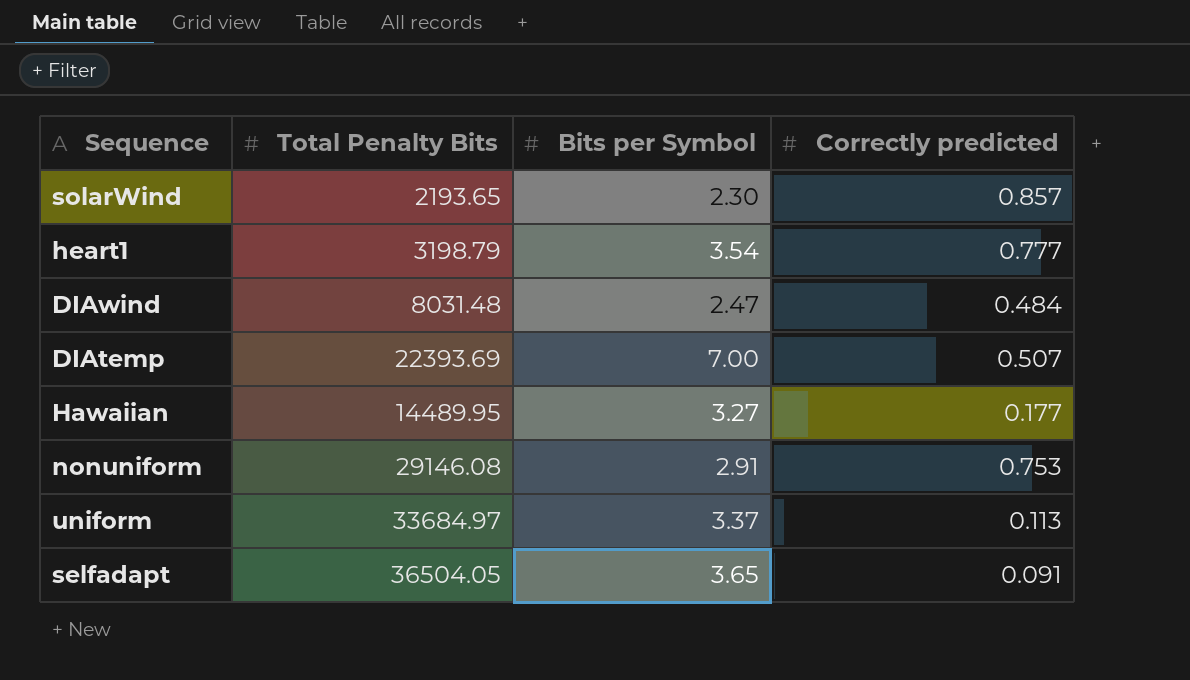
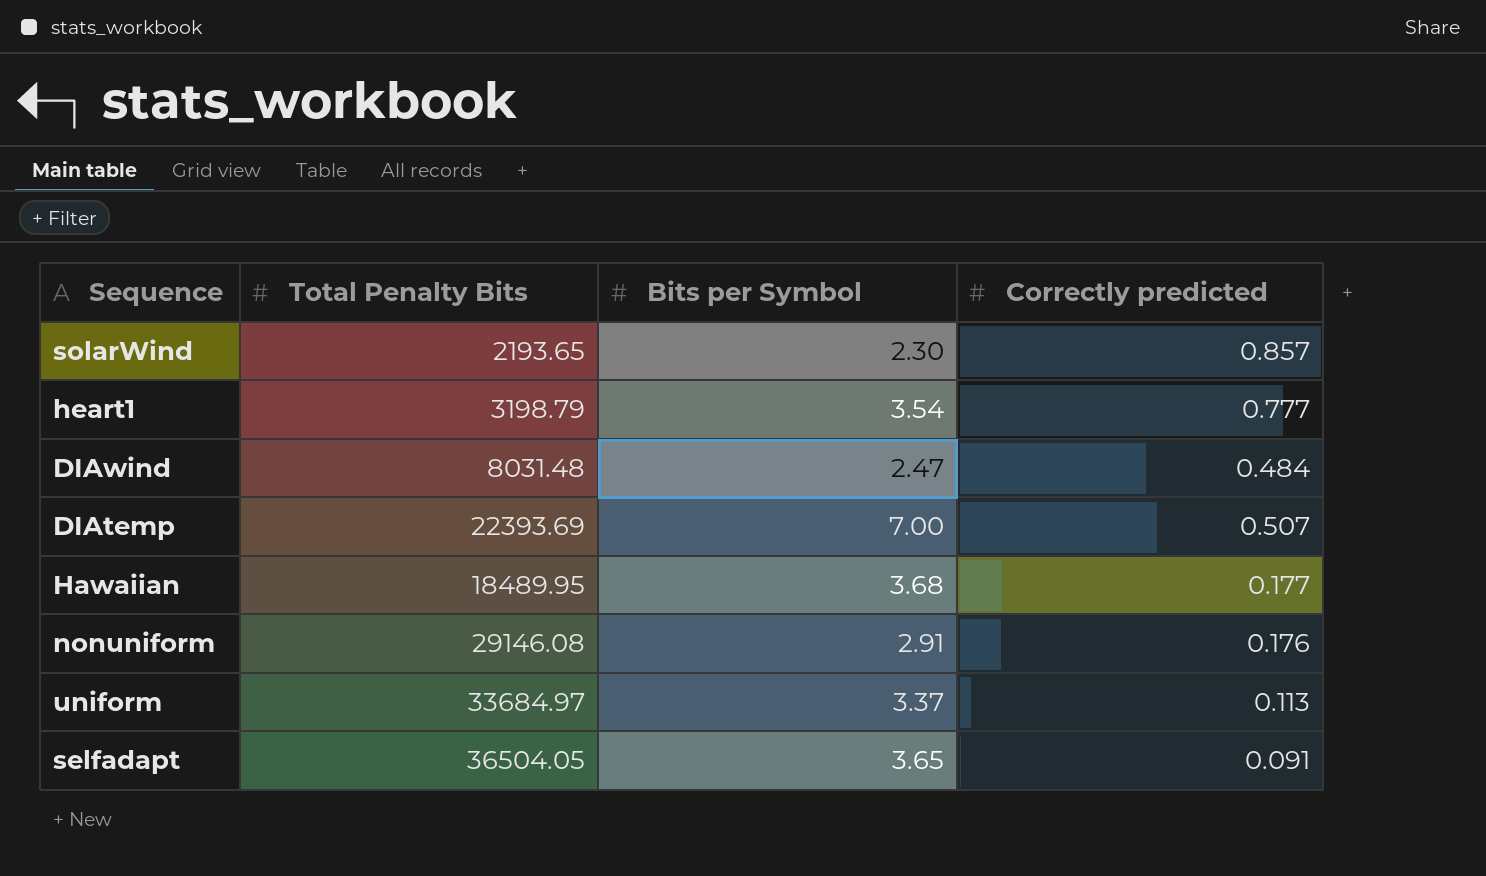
Hawaiian | Total Penalty Bits: 14489.95 -> 18489.95
Hawaiian | Bits per Symbol: 3.27 -> 3.68
nonuniform | Correctly predicted: 0.753 -> 0.176

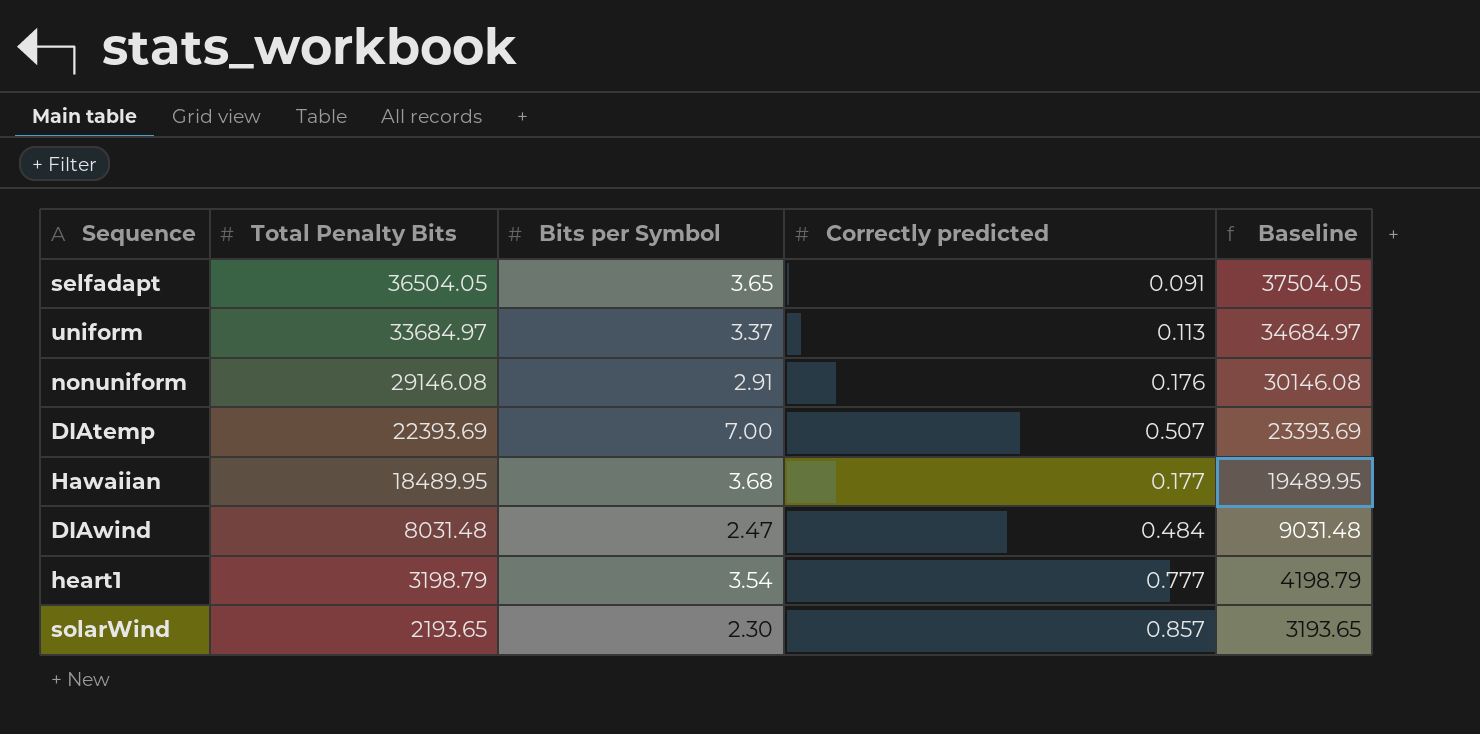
row order: none -> Total Penalty Bits descending
column Baseline | formula: none -> [Total Penalty Bits] + 1000

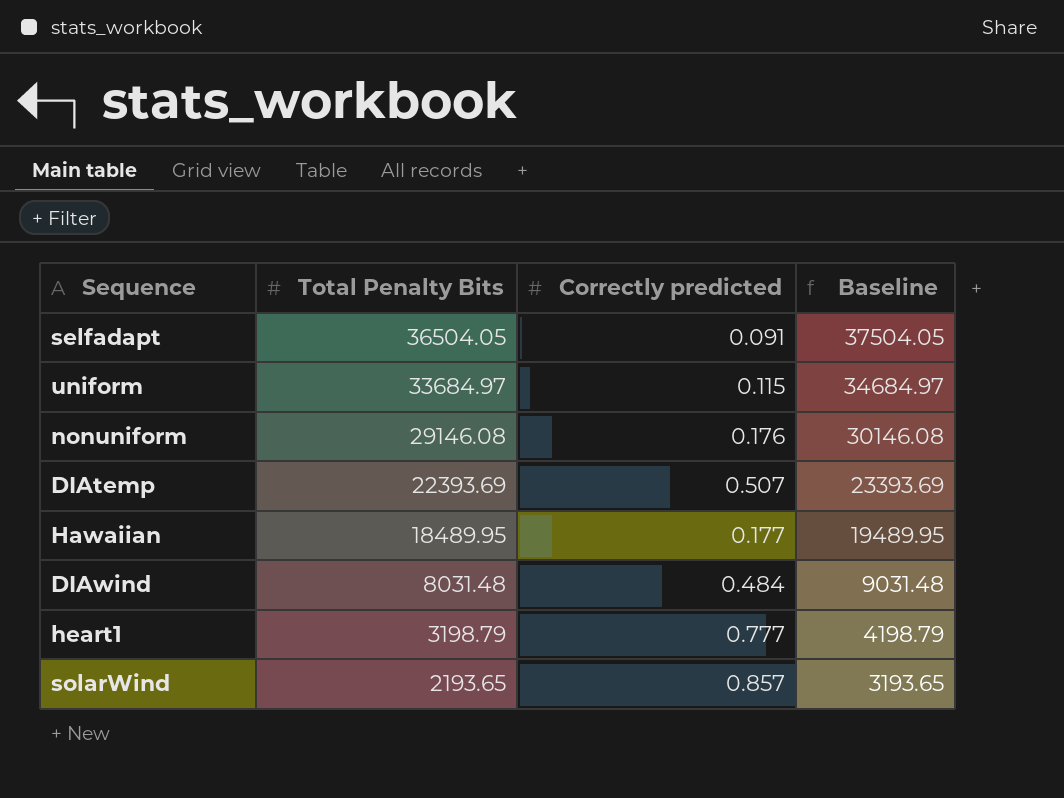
column Bits per Symbol | position: 3 -> none
uniform | Correctly predicted: 0.113 -> 0.115

